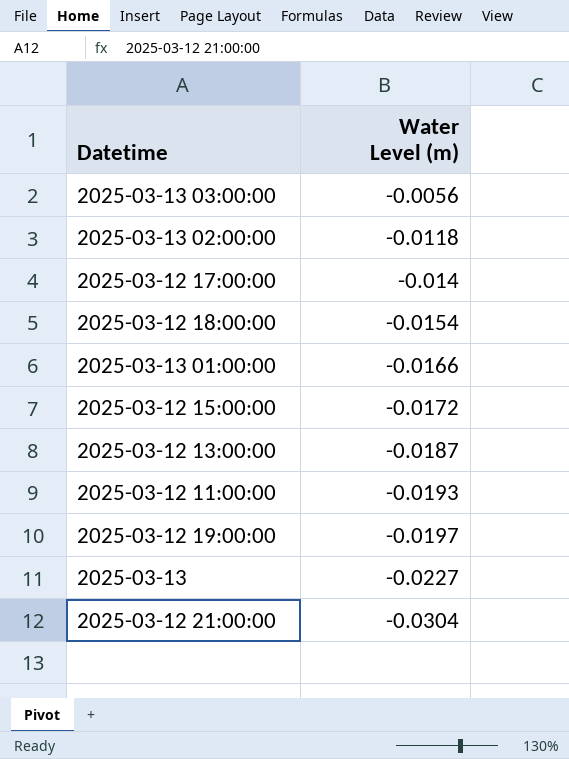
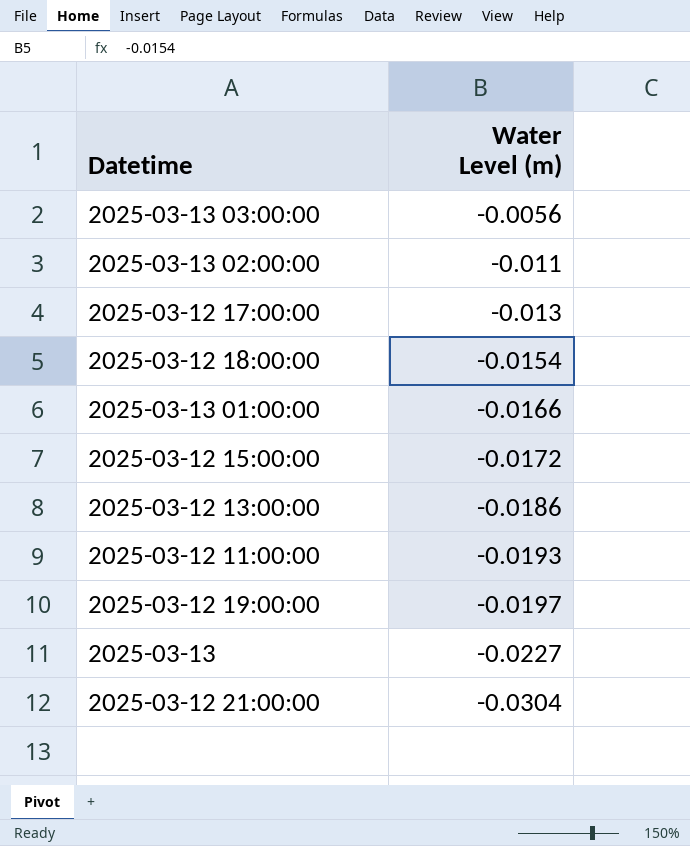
2025-03-13 02:00:00 | Water Level (m): -0.0118 -> -0.011
2025-03-12 17:00:00 | Water Level (m): -0.014 -> -0.013
2025-03-12 13:00:00 | Water Level (m): -0.0187 -> -0.0186

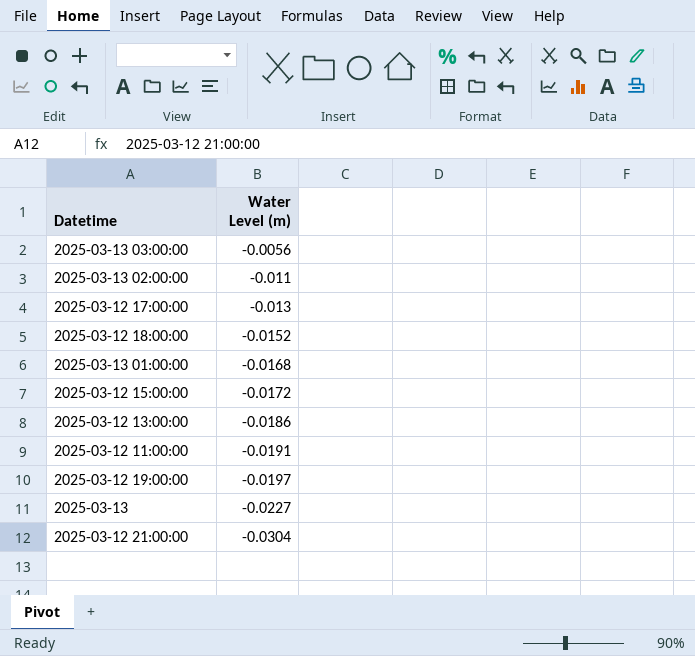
2025-03-12 18:00:00 | Water Level (m): -0.0154 -> -0.0152
2025-03-13 01:00:00 | Water Level (m): -0.0166 -> -0.0168
2025-03-12 11:00:00 | Water Level (m): -0.0193 -> -0.0191

